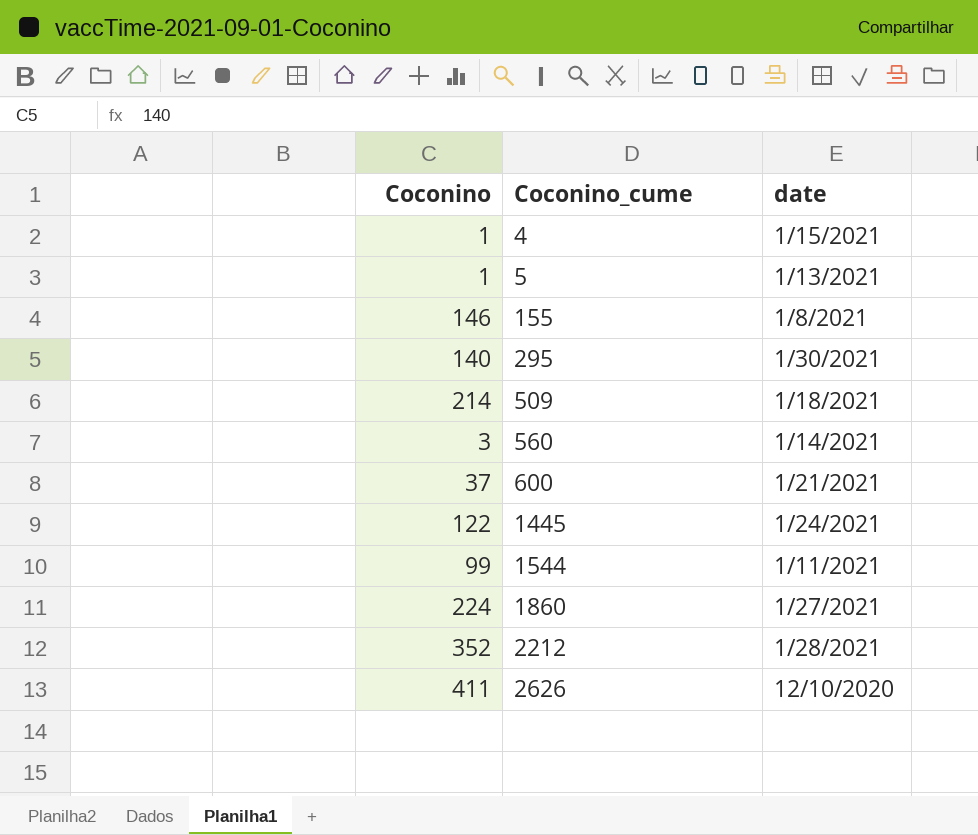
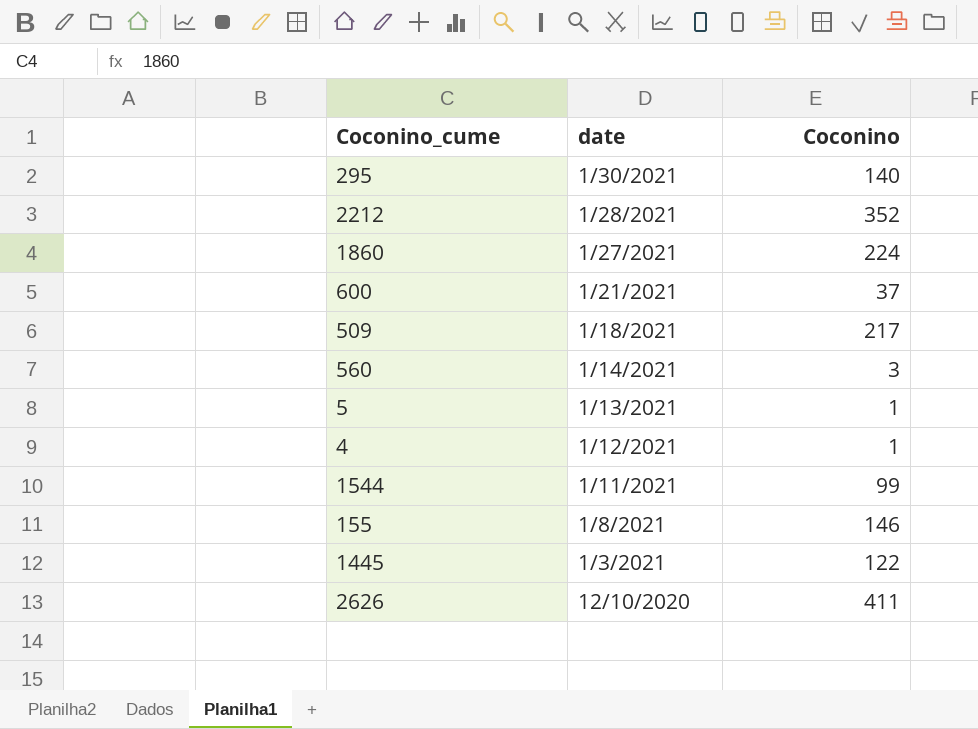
row order: Coconino_cume ascending -> date descending
column Coconino | position: 1 -> 3
509 | Coconino: 214 -> 217
4 | date: 1/15/2021 -> 1/12/2021
1445 | date: 1/24/2021 -> 1/3/2021

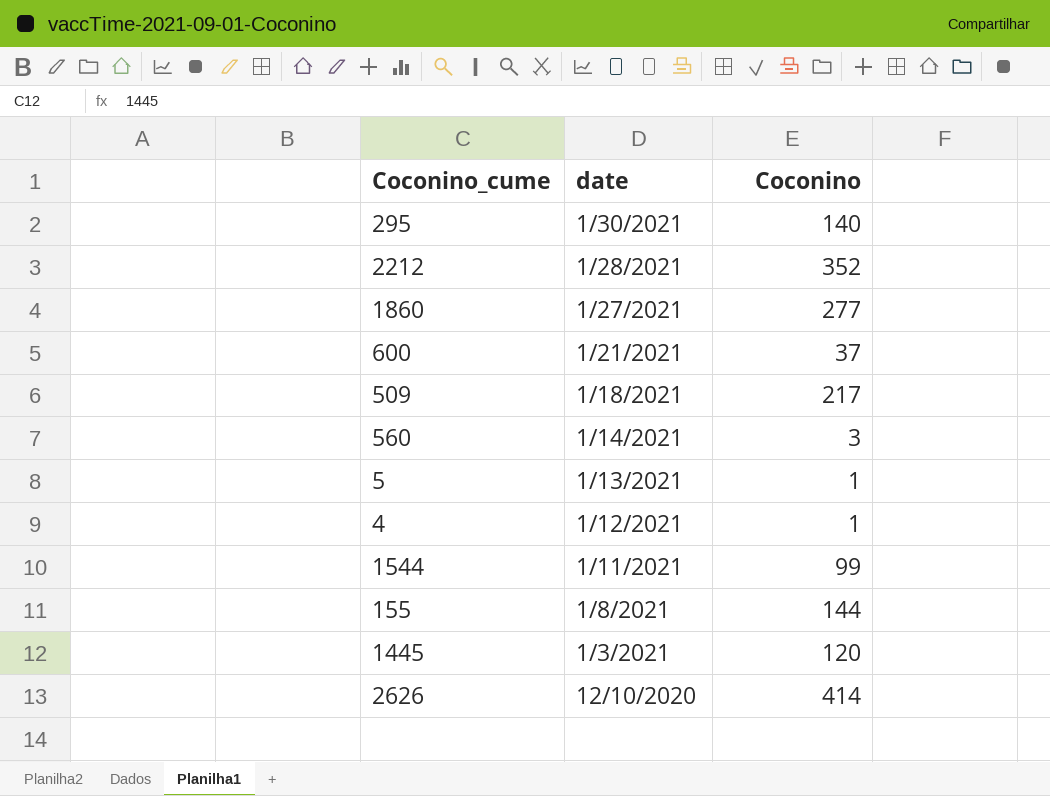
1860 | Coconino: 224 -> 277
155 | Coconino: 146 -> 144
1445 | Coconino: 122 -> 120
2626 | Coconino: 411 -> 414

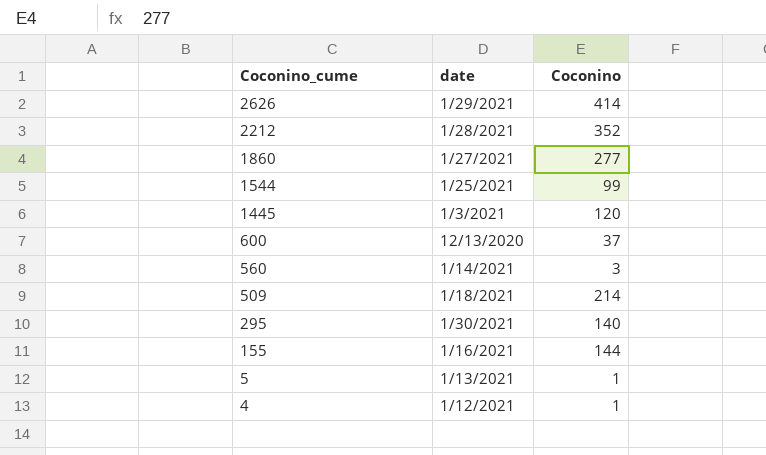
row order: date descending -> Coconino_cume descending
2626 | date: 12/10/2020 -> 1/29/2021
1544 | date: 1/11/2021 -> 1/25/2021
600 | date: 1/21/2021 -> 12/13/2020
509 | Coconino: 217 -> 214
155 | date: 1/8/2021 -> 1/16/2021

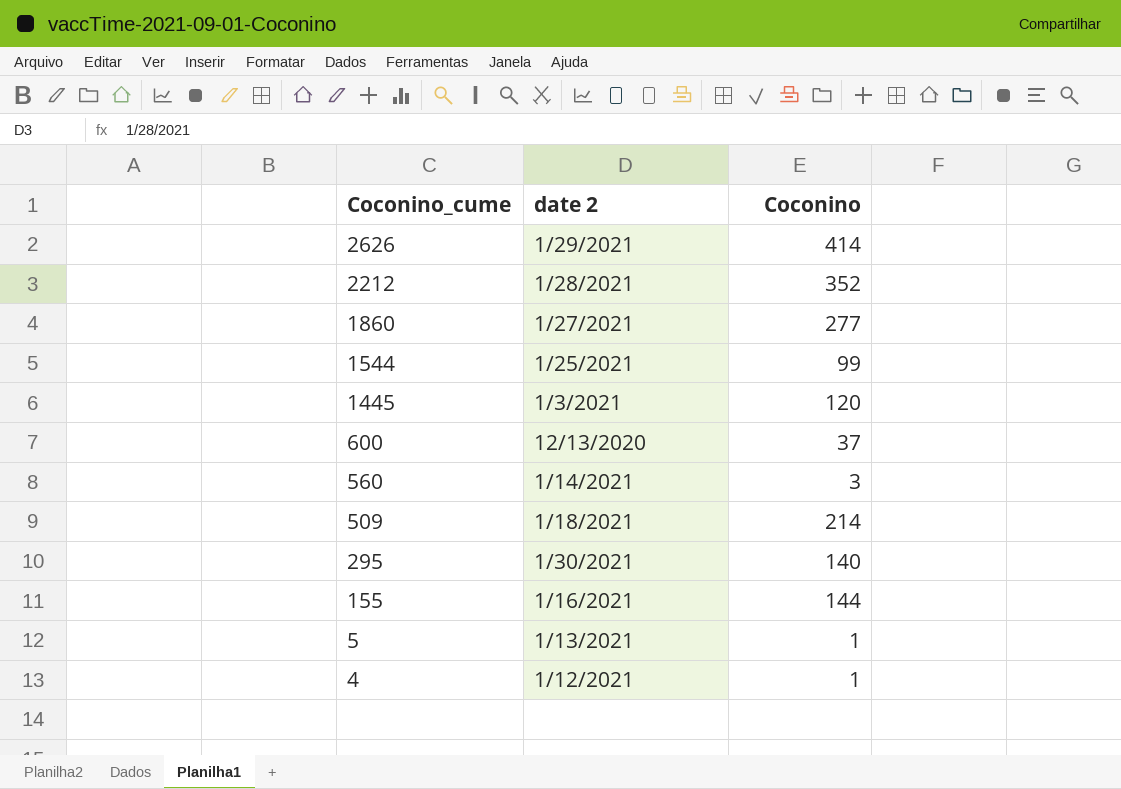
column name: date -> date 2

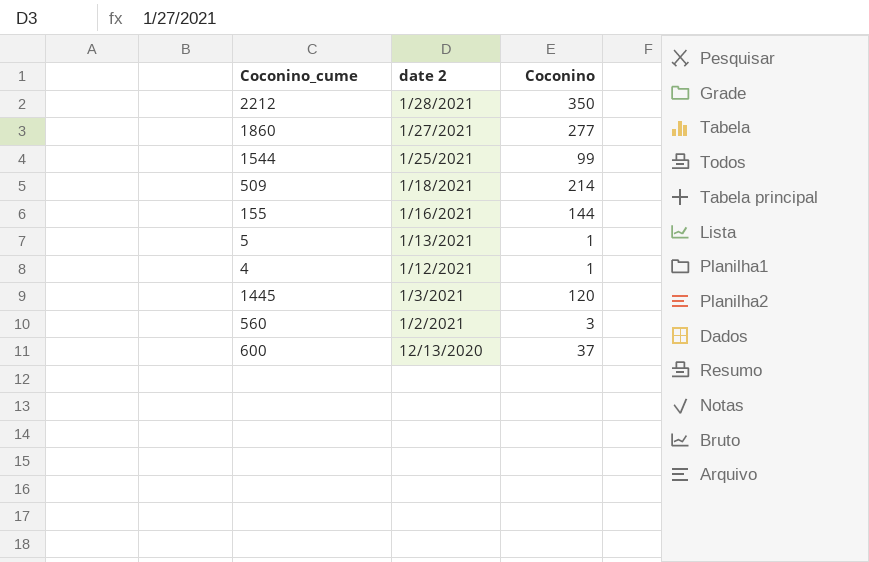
row order: Coconino_cume descending -> date 2 descending
row 2626: 1/29/2021 | 414 -> none
row 295: 1/30/2021 | 140 -> none
2212 | Coconino: 352 -> 350
560 | date 2: 1/14/2021 -> 1/2/2021

